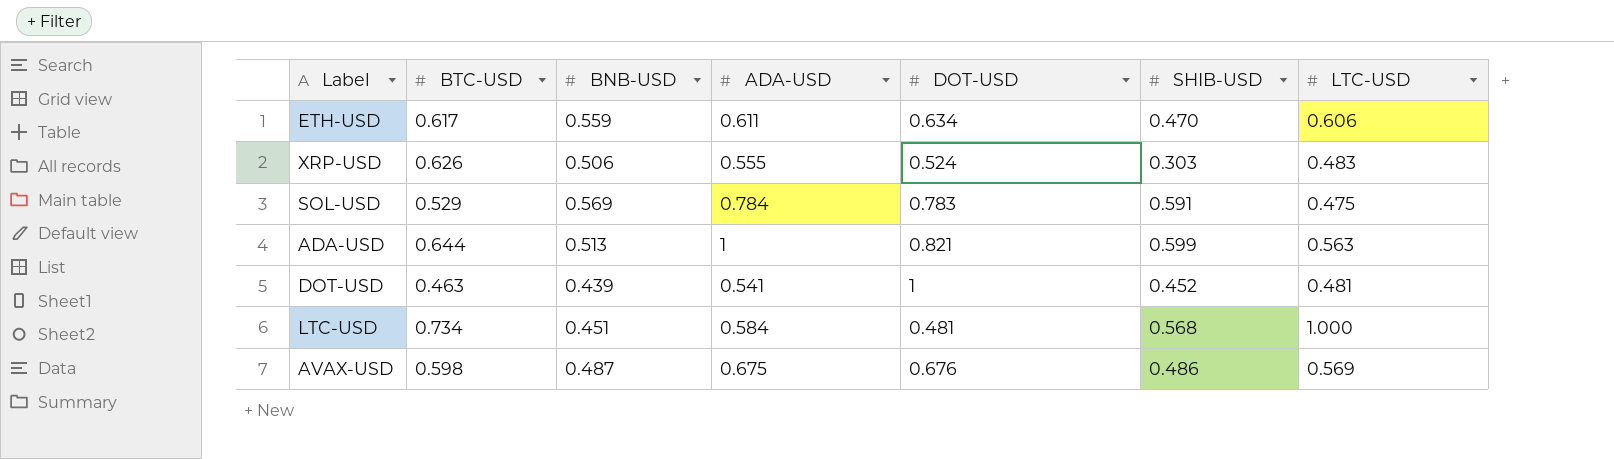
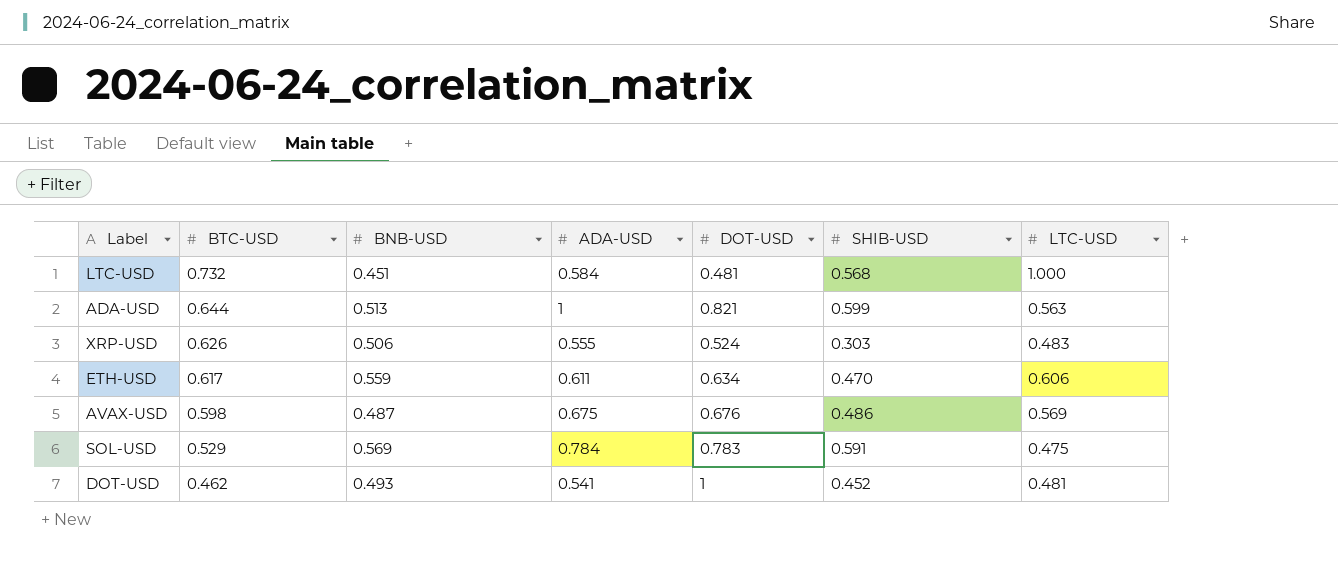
row order: none -> BTC-USD descending
LTC-USD | BTC-USD: 0.734 -> 0.732
DOT-USD | BTC-USD: 0.463 -> 0.462
DOT-USD | BNB-USD: 0.439 -> 0.493

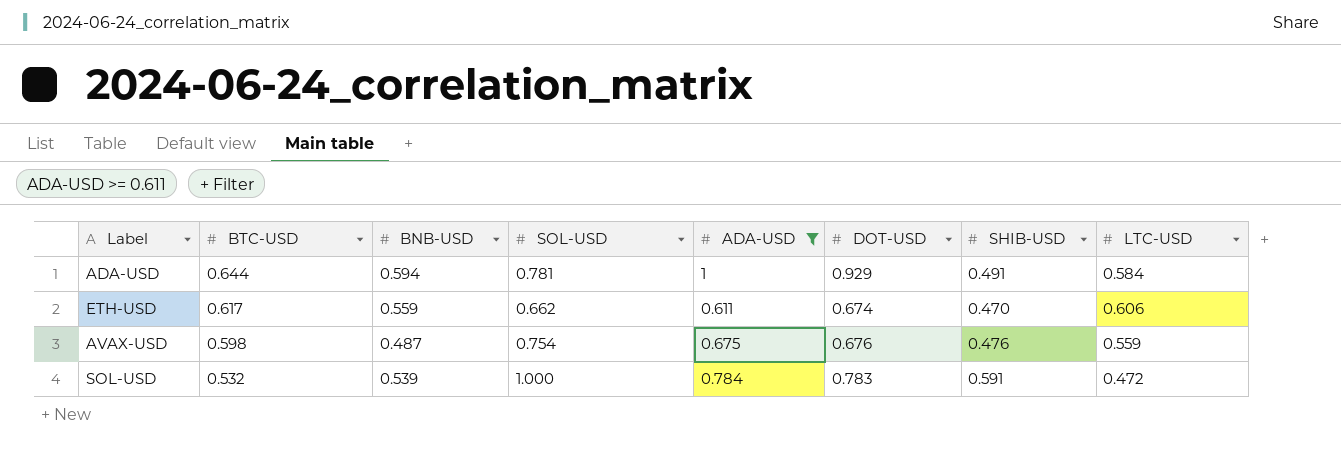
filter: none -> ADA-USD >= 0.611
column SOL-USD | position: none -> 4
ADA-USD | BNB-USD: 0.513 -> 0.594
ADA-USD | DOT-USD: 0.821 -> 0.929
ADA-USD | SHIB-USD: 0.599 -> 0.491
ADA-USD | LTC-USD: 0.563 -> 0.584
ETH-USD | DOT-USD: 0.634 -> 0.674
AVAX-USD | SHIB-USD: 0.486 -> 0.476
AVAX-USD | LTC-USD: 0.569 -> 0.559
SOL-USD | BTC-USD: 0.529 -> 0.532
SOL-USD | BNB-USD: 0.569 -> 0.539
SOL-USD | LTC-USD: 0.475 -> 0.472

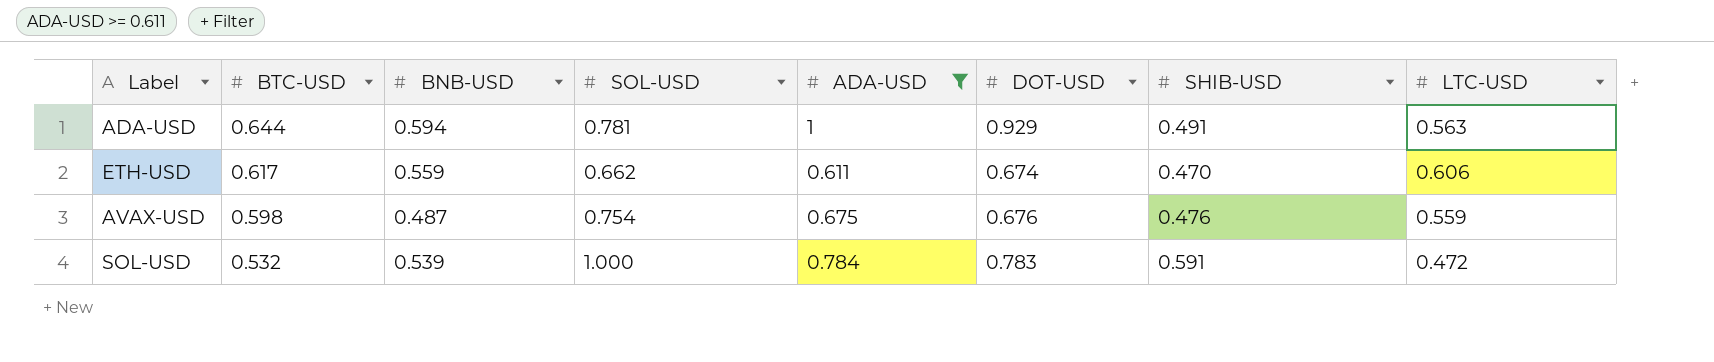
ADA-USD | LTC-USD: 0.584 -> 0.563

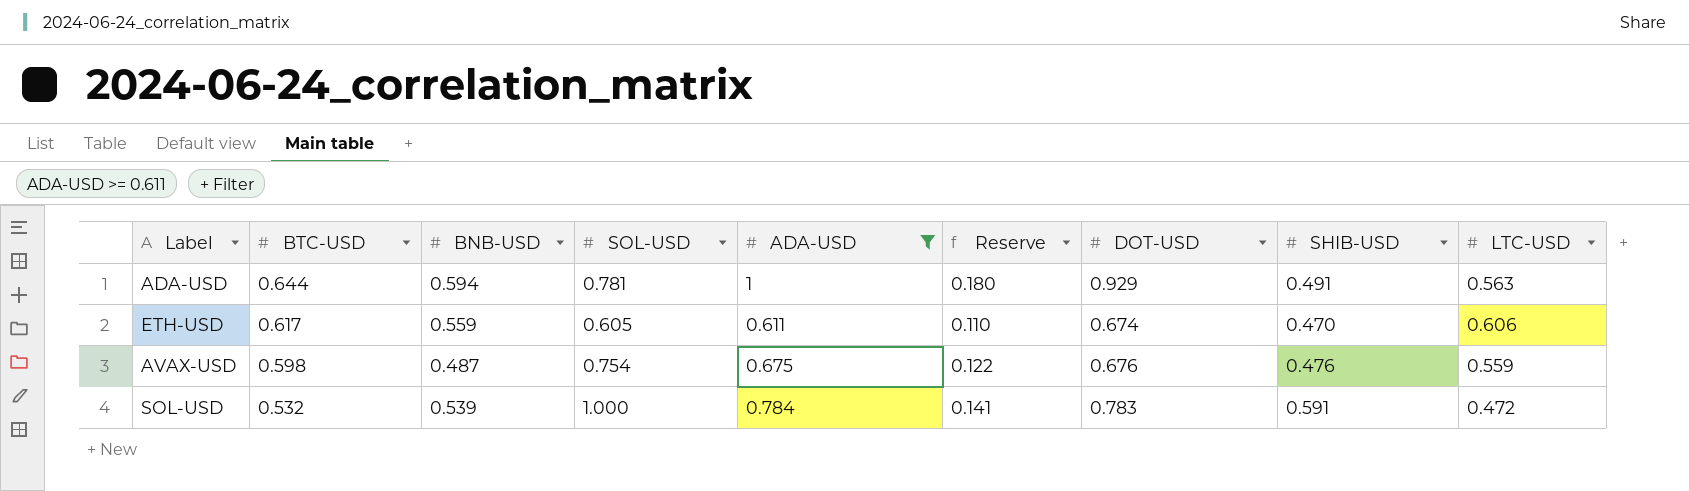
column Reserve | formula: none -> [ADA-USD] * 0.18
ETH-USD | SOL-USD: 0.662 -> 0.605

